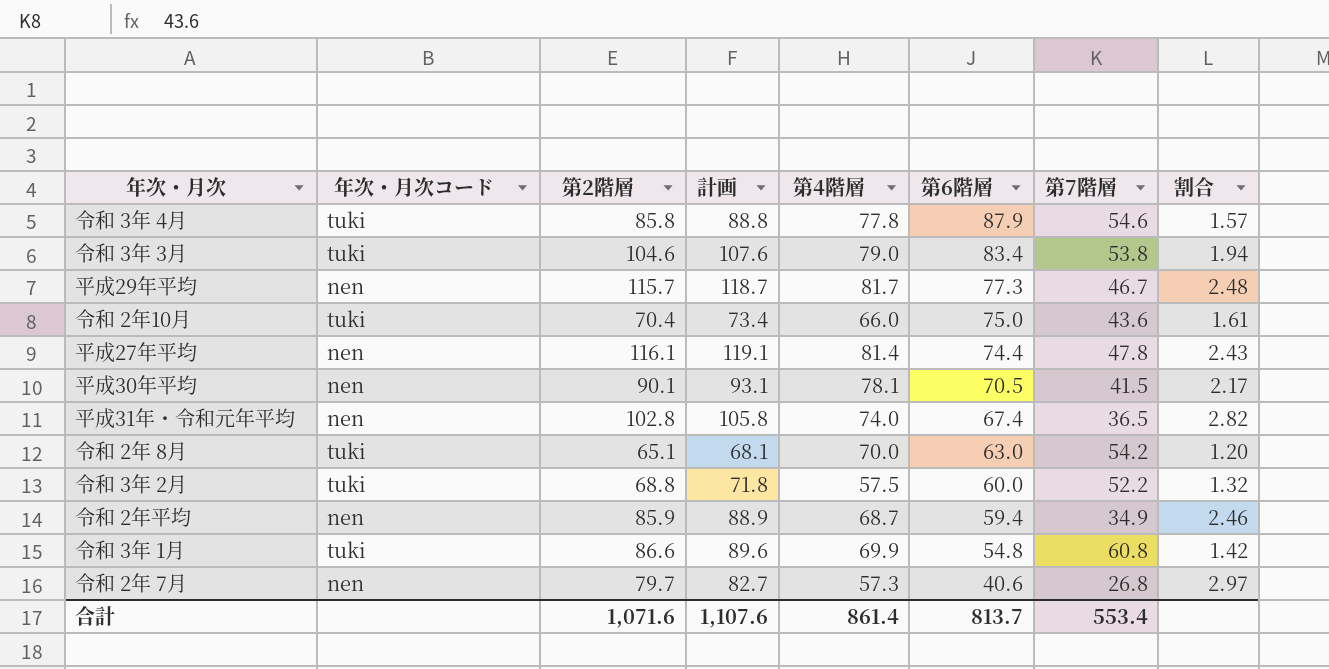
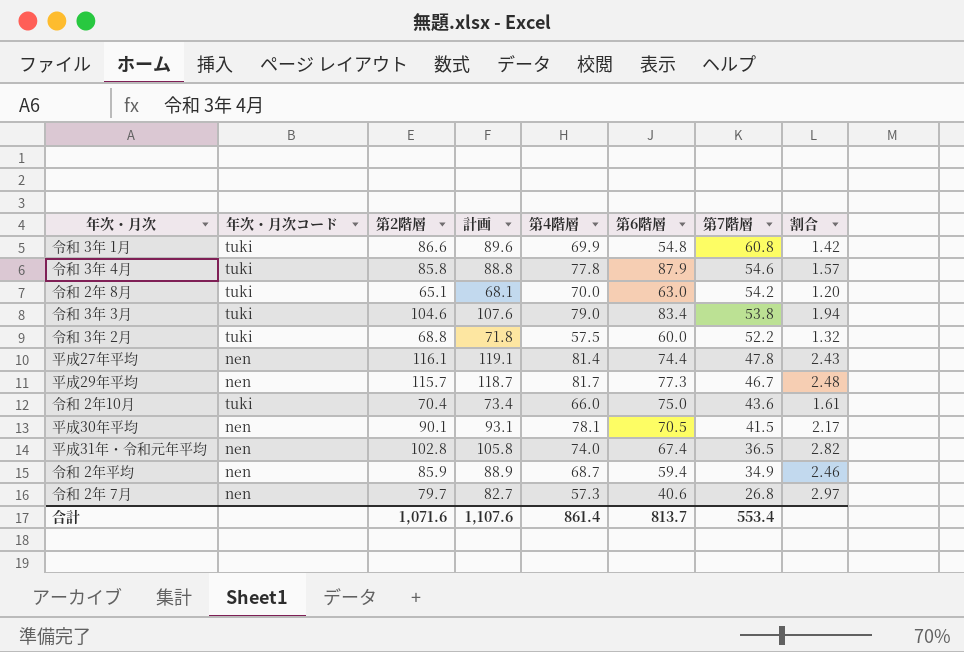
row order: 第6階層 descending -> 第7階層 descending

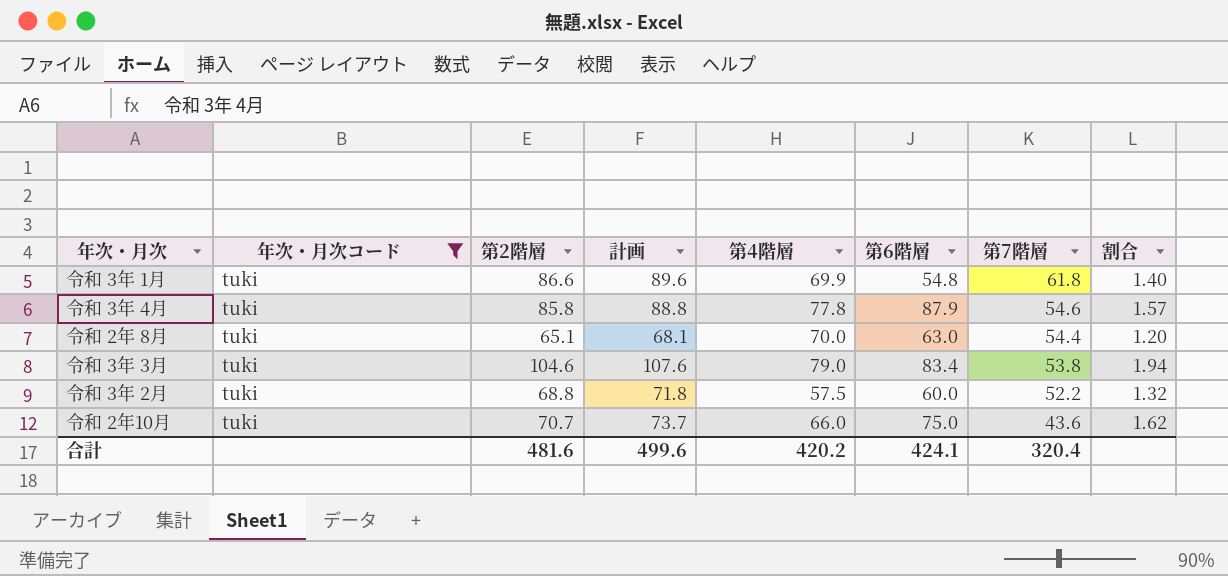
filter: none -> 年次・月次コード = tuki
令和 3年 1月 | 第7階層: 60.8 -> 61.8
令和 3年 1月 | 割合: 1.42 -> 1.40
令和 2年 8月 | 第7階層: 54.2 -> 54.4
令和 2年10月 | 第2階層: 70.4 -> 70.7
令和 2年10月 | 計画: 73.4 -> 73.7
令和 2年10月 | 割合: 1.61 -> 1.62
合計 | 第2階層: 1,071.6 -> 481.6
合計 | 計画: 1,107.6 -> 499.6
合計 | 第4階層: 861.4 -> 420.2
合計 | 第6階層: 813.7 -> 424.1
合計 | 第7階層: 553.4 -> 320.4

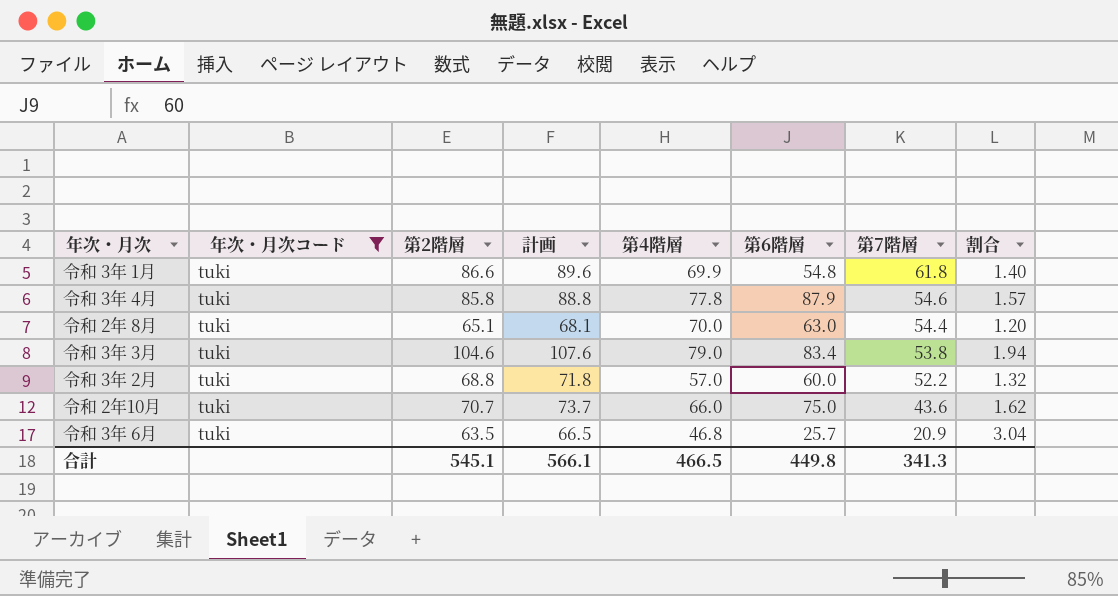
令和 3年 2月 | 第4階層: 57.5 -> 57.0
row 令和 3年 6月: none -> tuki | 63.5 | 66.5 | 46.8 | 25.7 | 20.9 | 3.04
合計 | 第2階層: 481.6 -> 545.1
合計 | 計画: 499.6 -> 566.1
合計 | 第4階層: 420.2 -> 466.5
合計 | 第6階層: 424.1 -> 449.8
合計 | 第7階層: 320.4 -> 341.3

